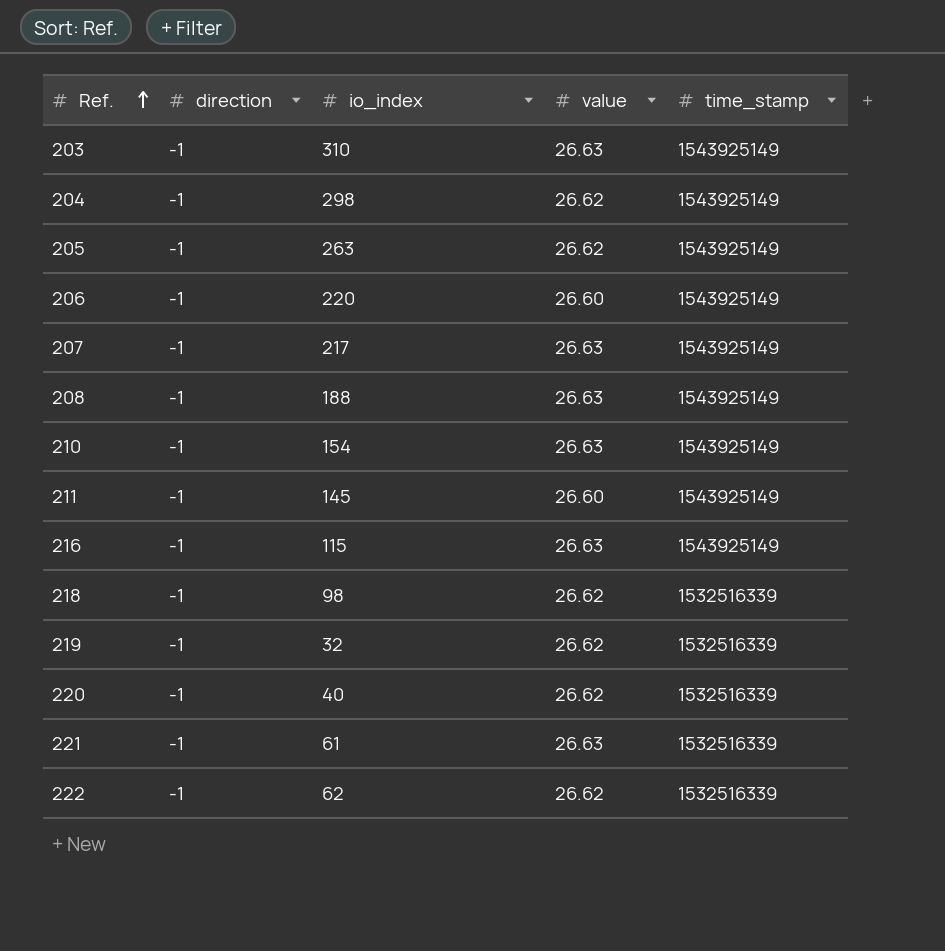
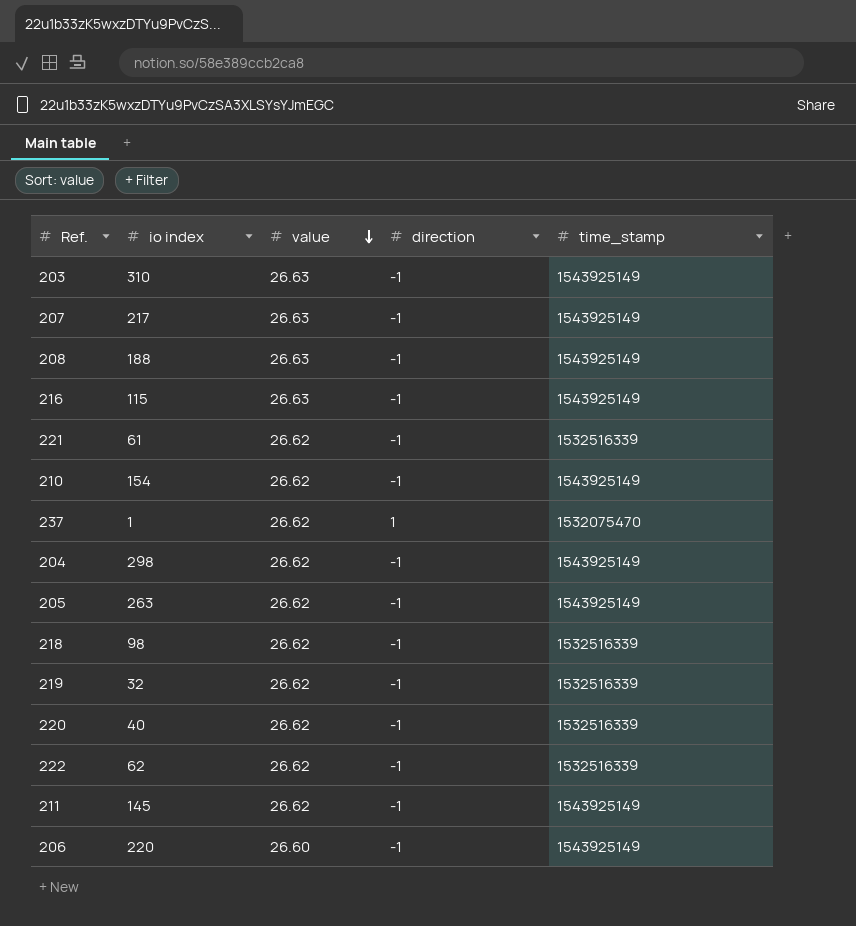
row order: Ref. ascending -> value descending
column name: io_index -> io index
column direction | position: 2 -> 4
221 | value: 26.63 -> 26.62
210 | value: 26.63 -> 26.62
row 237: none -> 1 | 26.62 | 1 | 1532075470
211 | value: 26.60 -> 26.62

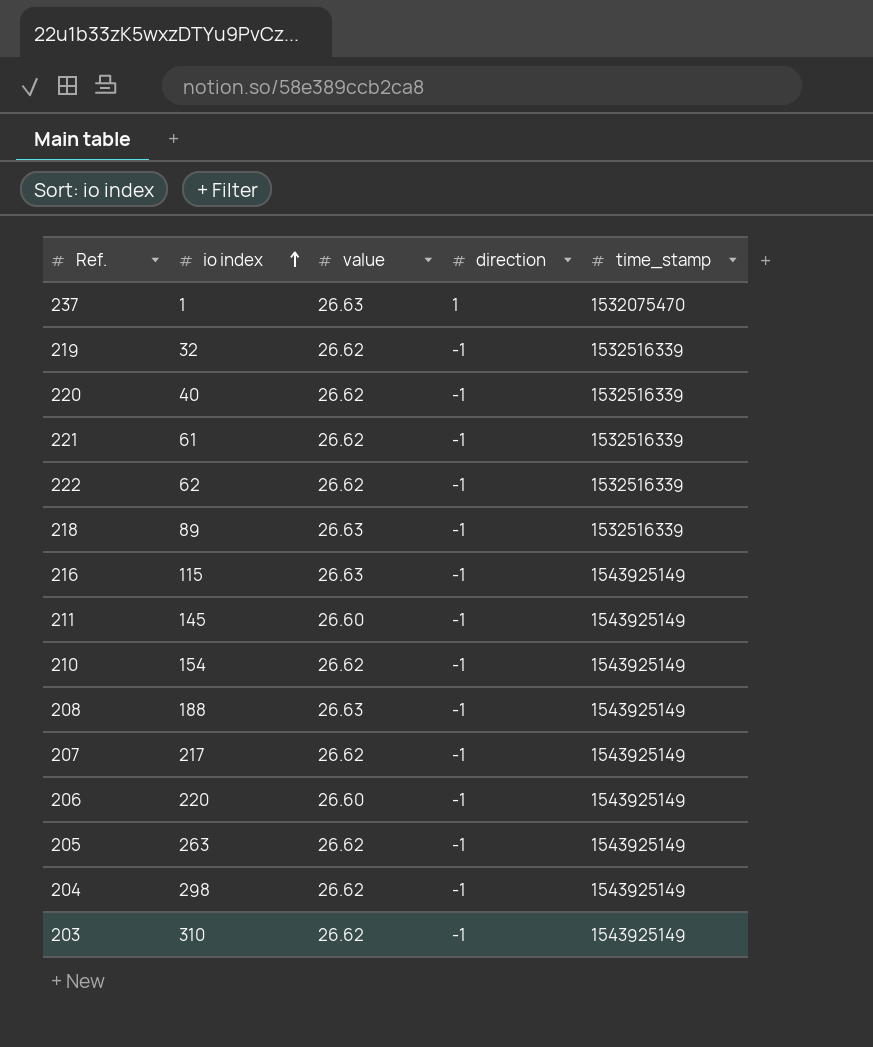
row order: value descending -> io index ascending
237 | value: 26.62 -> 26.63
218 | io index: 98 -> 89
218 | value: 26.62 -> 26.63
211 | value: 26.62 -> 26.60
207 | value: 26.63 -> 26.62
203 | value: 26.63 -> 26.62

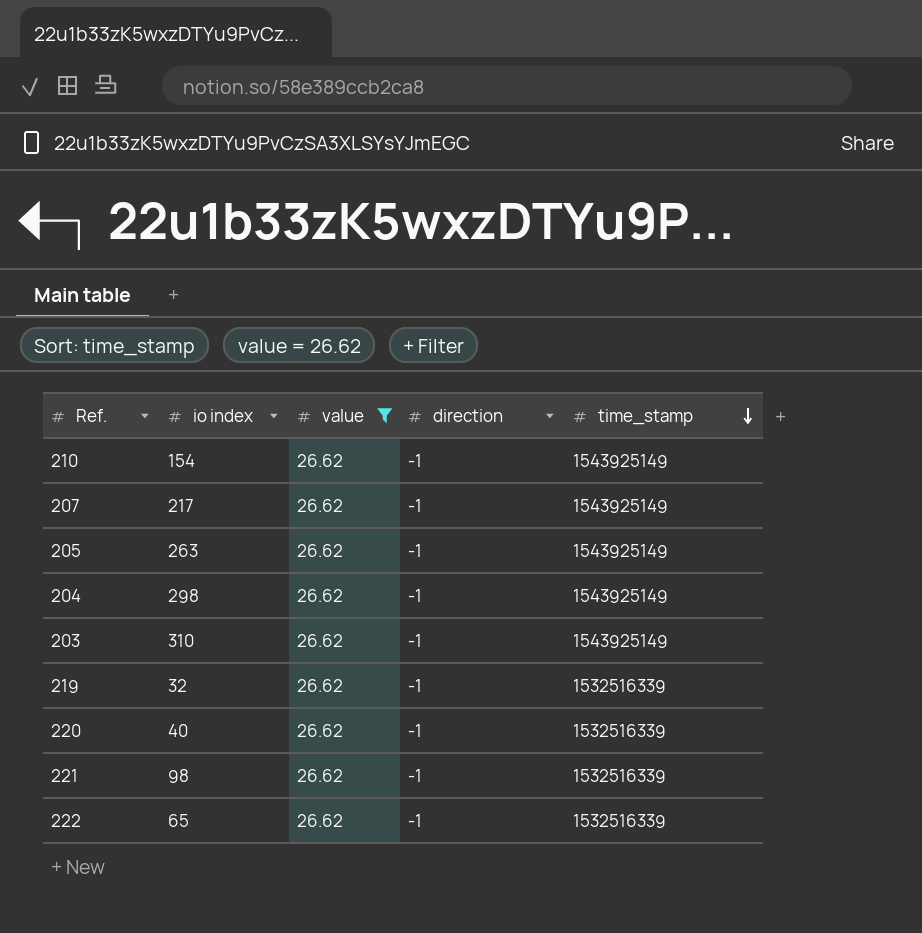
filter: none -> value = 26.62
row order: io index ascending -> time_stamp descending
221 | io index: 61 -> 98
222 | io index: 62 -> 65

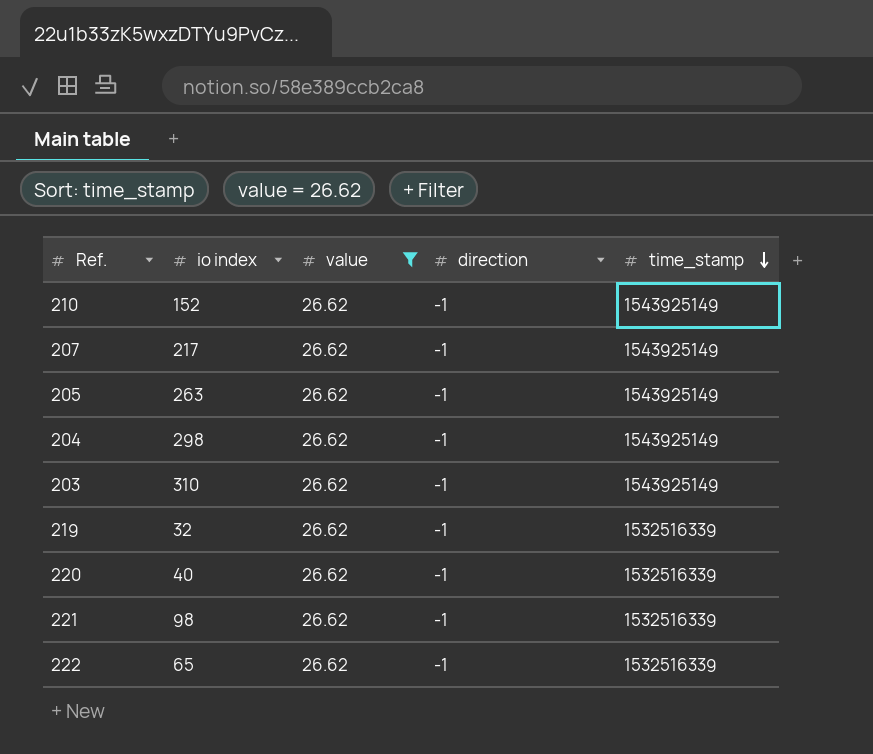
210 | io index: 154 -> 152

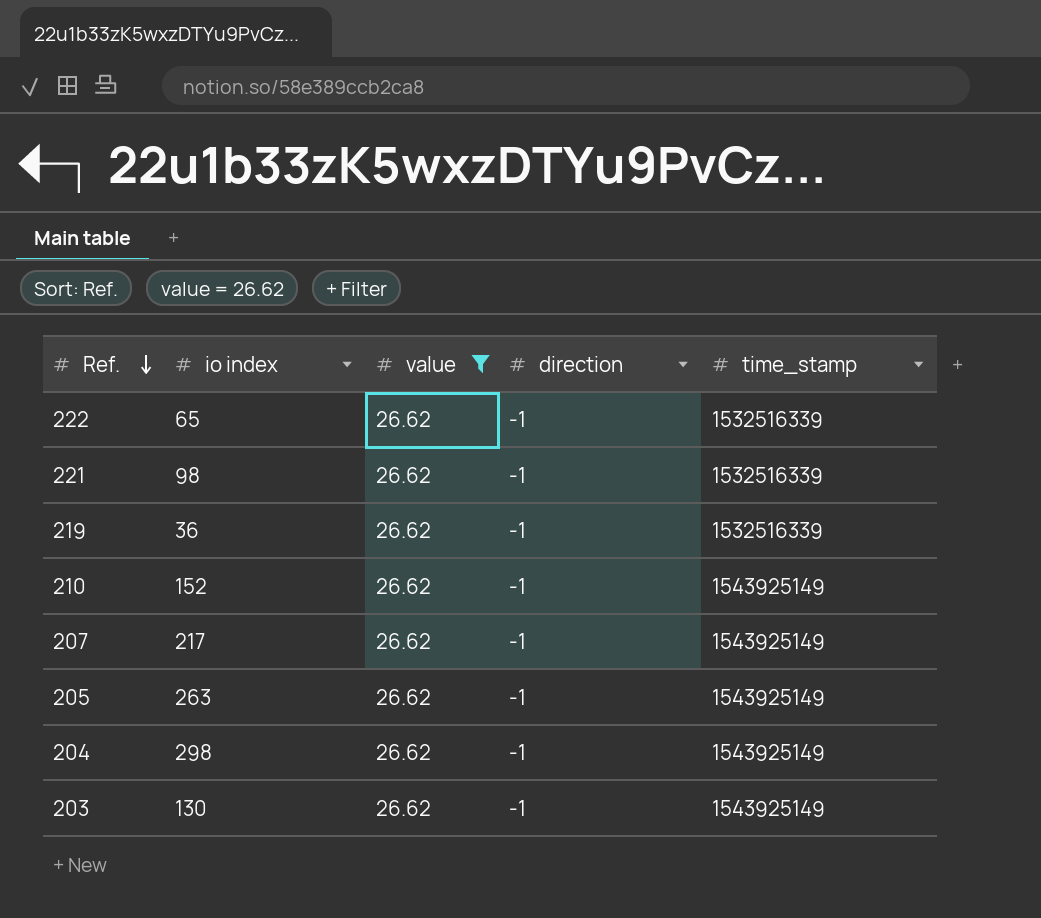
row order: time_stamp descending -> Ref. descending
row 220: 40 | 26.62 | -1 | 1532516339 -> none
219 | io index: 32 -> 36
203 | io index: 310 -> 130

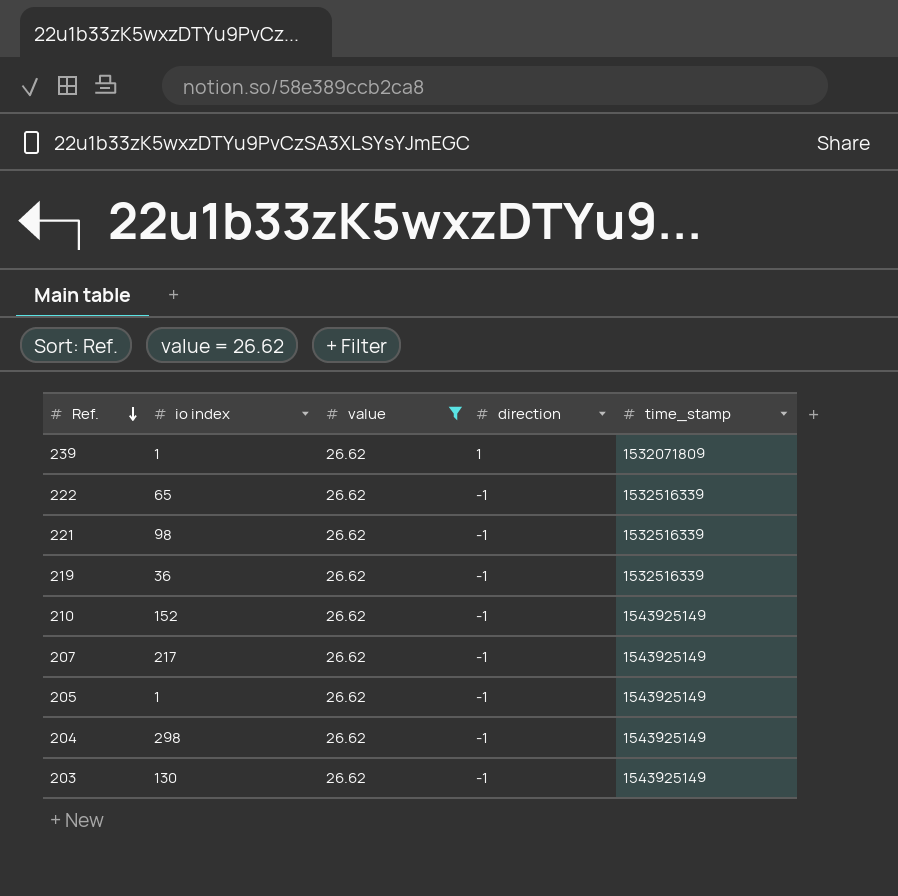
row 239: none -> 1 | 26.62 | 1 | 1532071809
205 | io index: 263 -> 1

